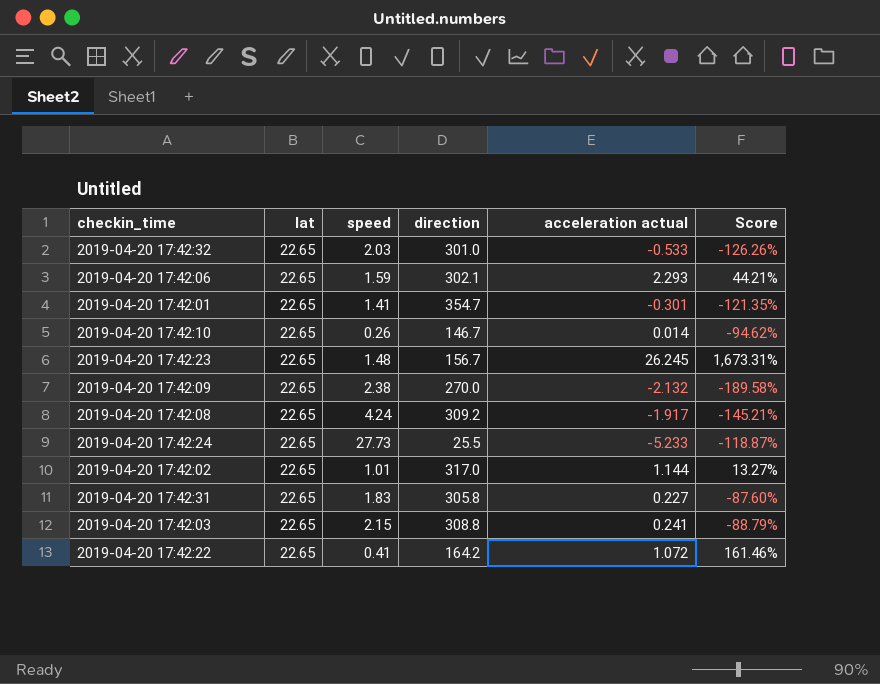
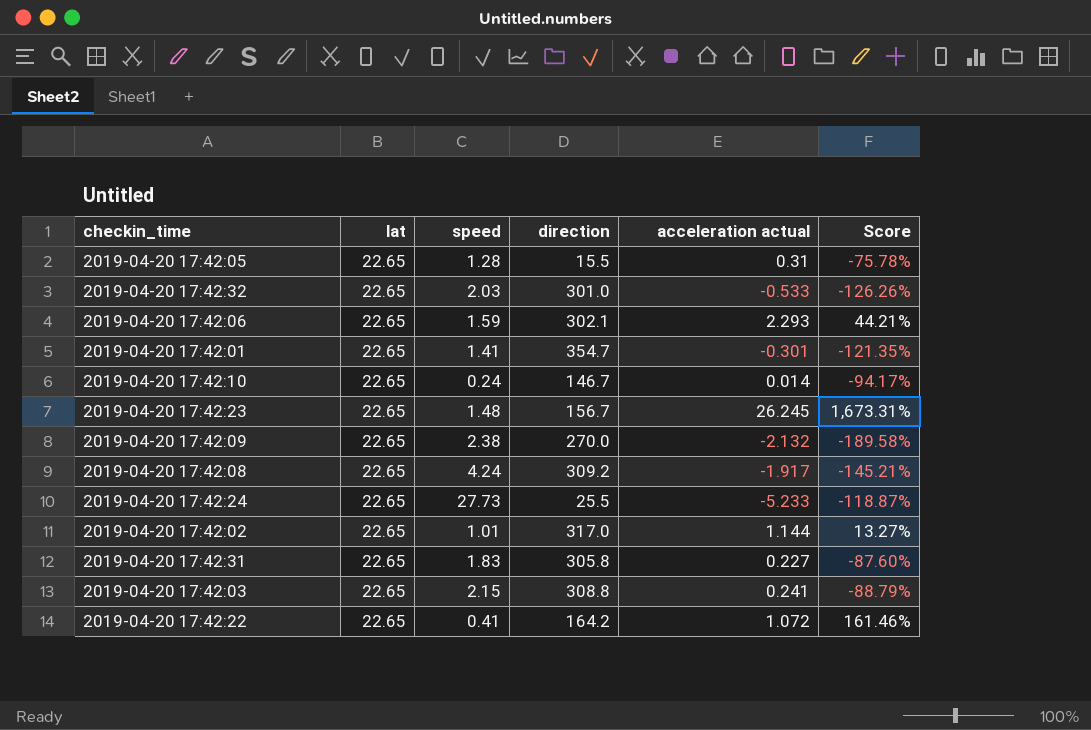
row 2019-04-20 17:42:05: none -> 22.65 | 1.28 | 15.5 | 0.31 | -75.78%
2019-04-20 17:42:10 | speed: 0.26 -> 0.24
2019-04-20 17:42:10 | Score: -94.62% -> -94.17%

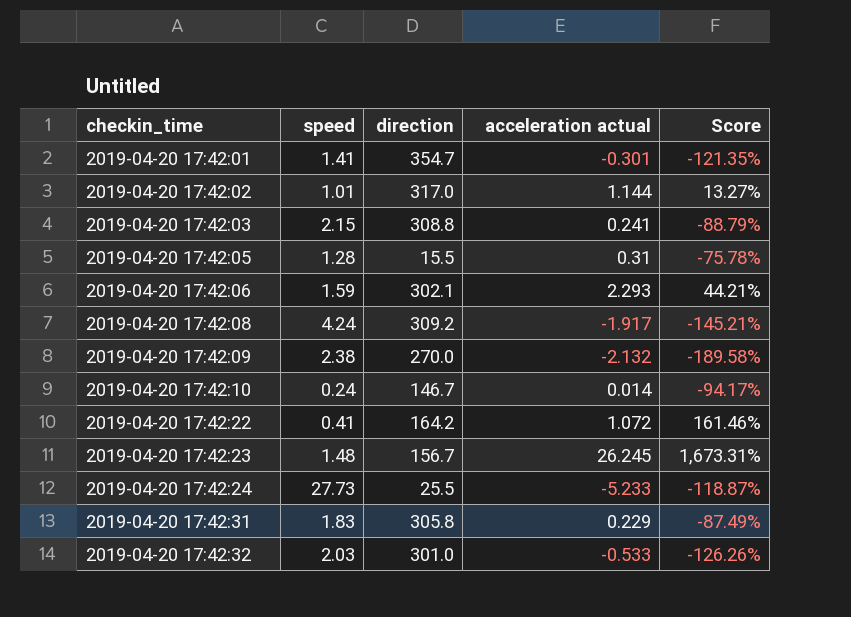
row order: none -> checkin_time ascending
column lat | position: 2 -> none
2019-04-20 17:42:31 | acceleration actual: 0.227 -> 0.229
2019-04-20 17:42:31 | Score: -87.60% -> -87.49%

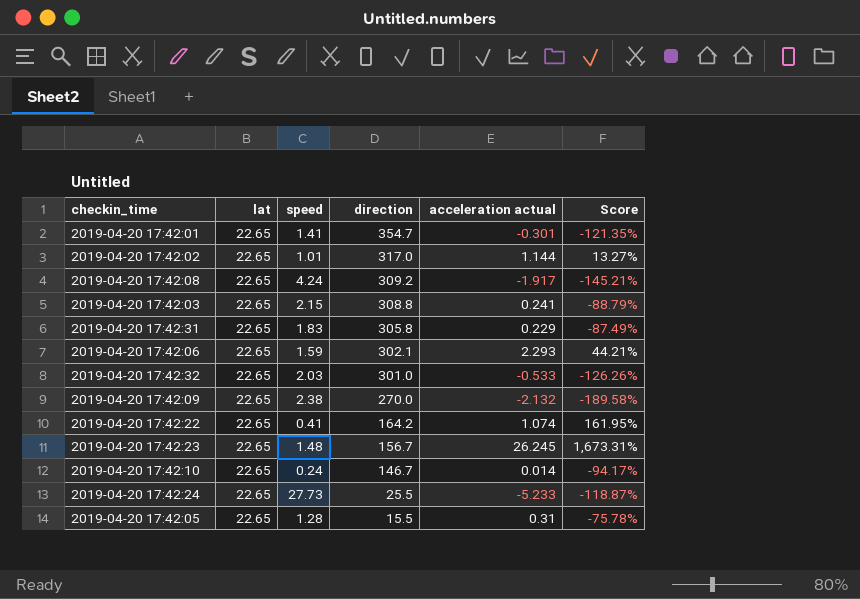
row order: checkin_time ascending -> direction descending
column lat | position: none -> 2
2019-04-20 17:42:22 | acceleration actual: 1.072 -> 1.074
2019-04-20 17:42:22 | Score: 161.46% -> 161.95%

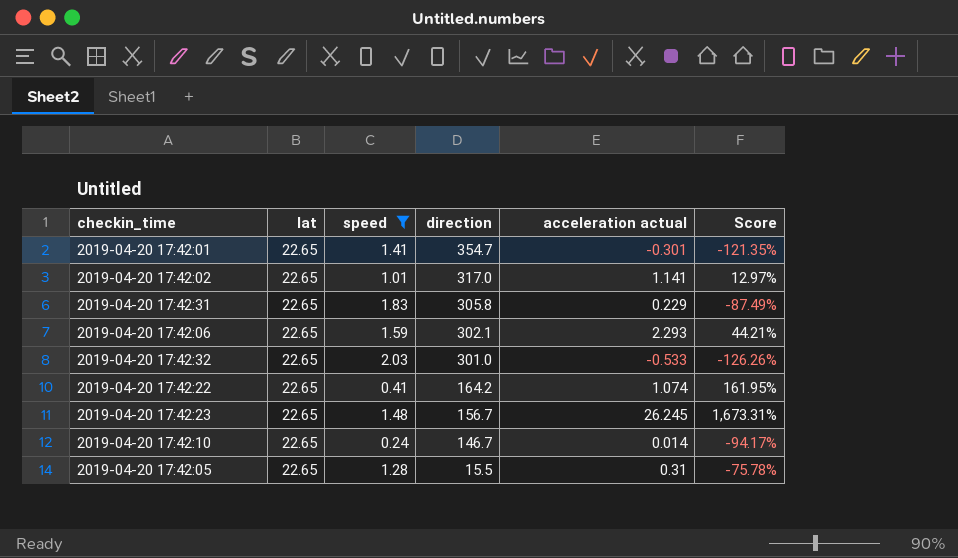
filter: none -> speed <= 2.03
2019-04-20 17:42:02 | acceleration actual: 1.144 -> 1.141
2019-04-20 17:42:02 | Score: 13.27% -> 12.97%

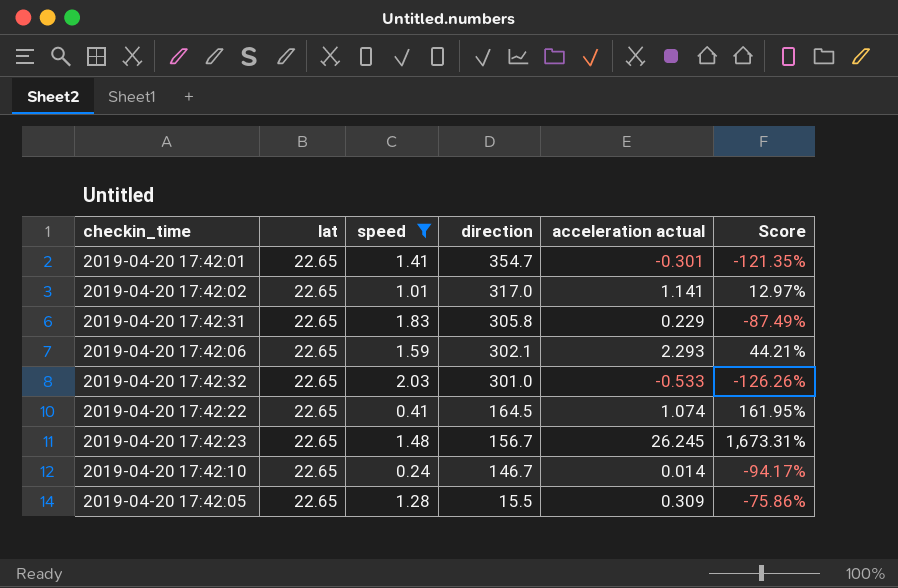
2019-04-20 17:42:22 | direction: 164.2 -> 164.5
2019-04-20 17:42:05 | acceleration actual: 0.31 -> 0.309
2019-04-20 17:42:05 | Score: -75.78% -> -75.86%

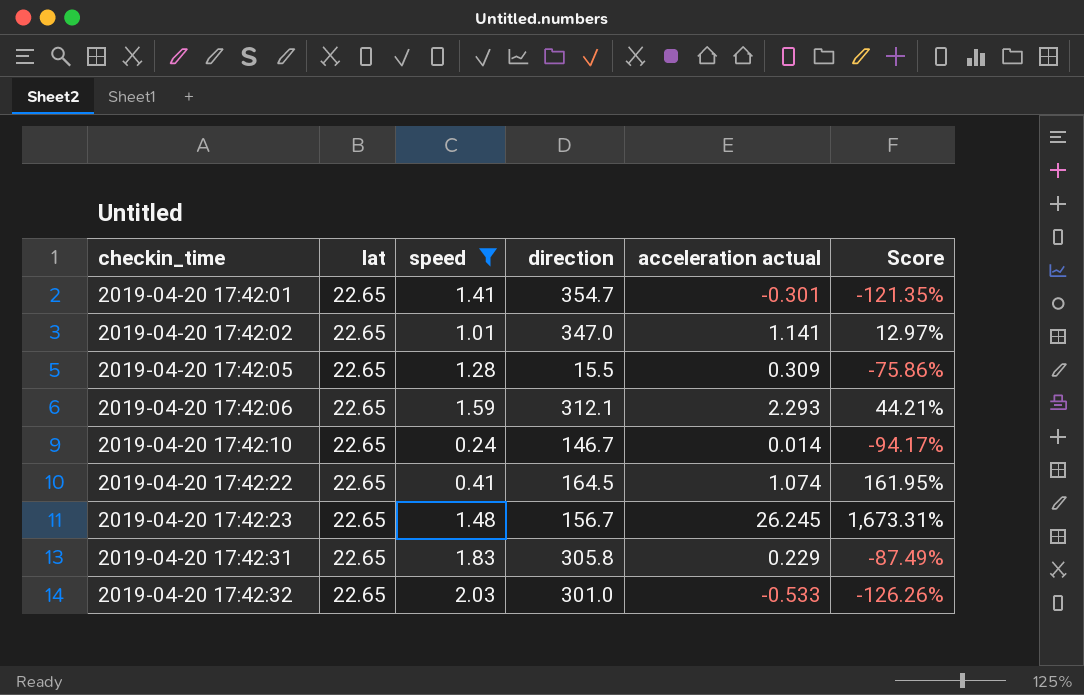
row order: direction descending -> checkin_time ascending
2019-04-20 17:42:02 | direction: 317.0 -> 347.0
2019-04-20 17:42:06 | direction: 302.1 -> 312.1

